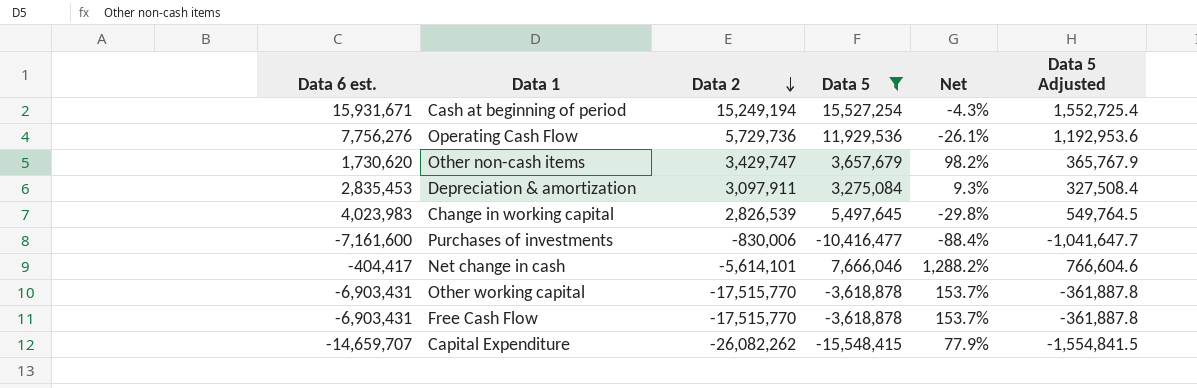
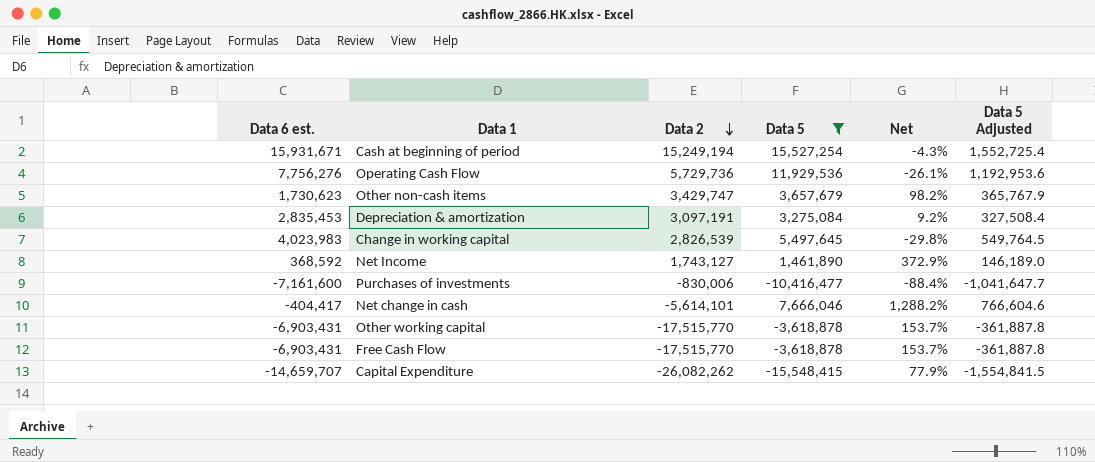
Other non-cash items | Data 6 est.: 1,730,620 -> 1,730,623
Depreciation & amortization | Data 2: 3,097,911 -> 3,097,191
Depreciation & amortization | Net: 9.3% -> 9.2%
row Net Income: none -> 368,592 | 1,743,127 | 1,461,890 | 372.9% | 146,189.0

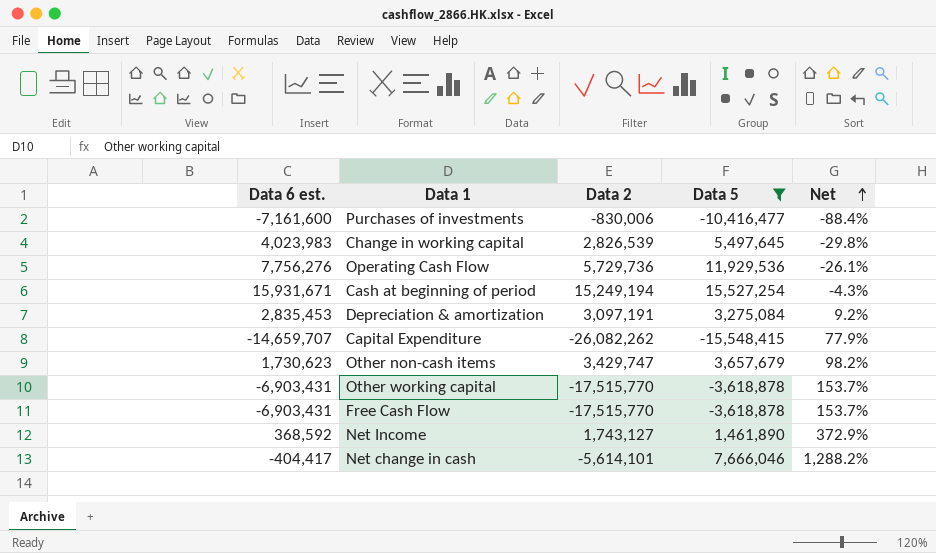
row order: Data 2 descending -> Net ascending
column Data 5 Adjusted | formula: [Data 5] * 0.1 -> none

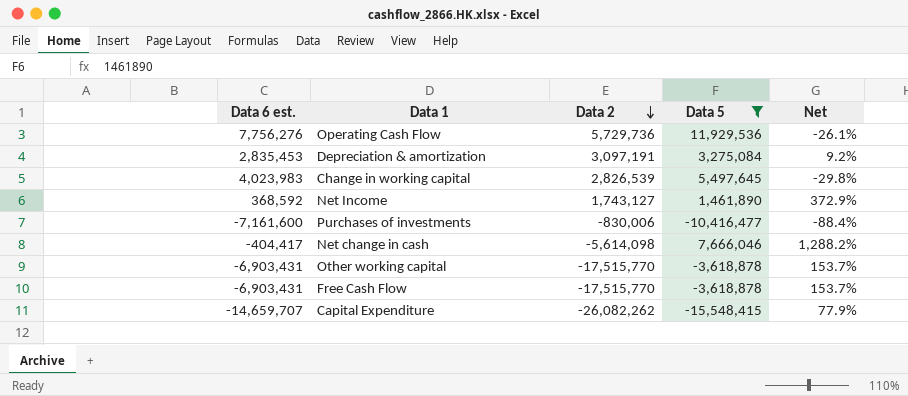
row order: Net ascending -> Data 2 descending
row Cash at beginning of period: 15,931,671 | 15,249,194 | 15,527,254 | -4.3% -> none
row Other non-cash items: 1,730,623 | 3,429,747 | 3,657,679 | 98.2% -> none
Net change in cash | Data 2: -5,614,101 -> -5,614,098

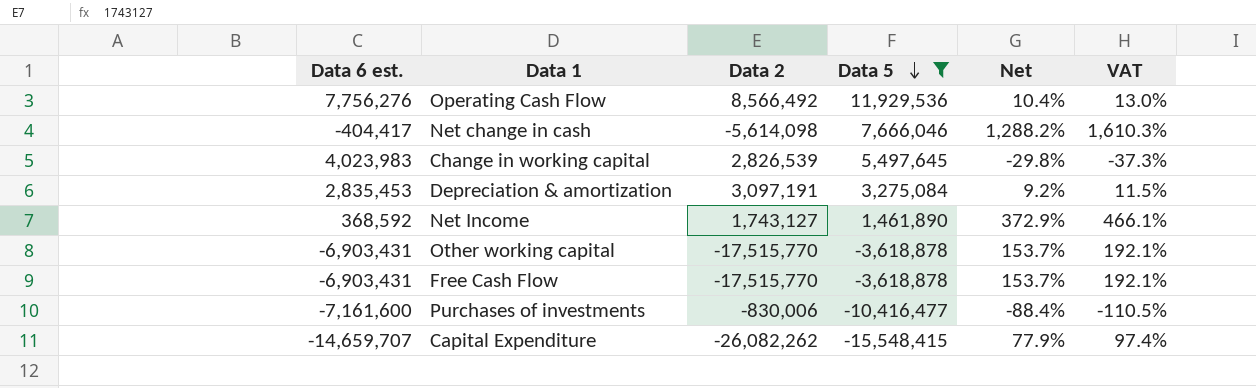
row order: Data 2 descending -> Data 5 descending
column VAT | formula: none -> [Net] * 1.25
Operating Cash Flow | Data 2: 5,729,736 -> 8,566,492
Operating Cash Flow | Net: -26.1% -> 10.4%

